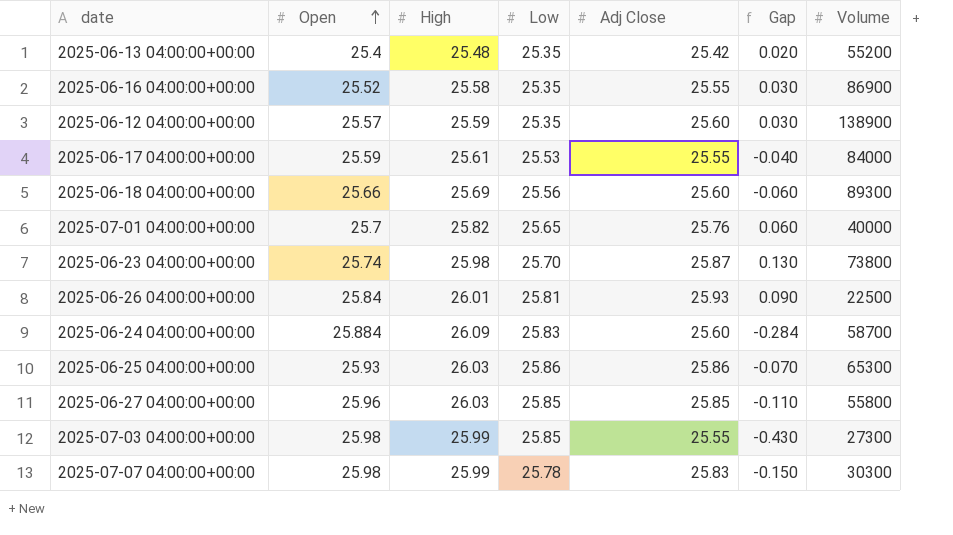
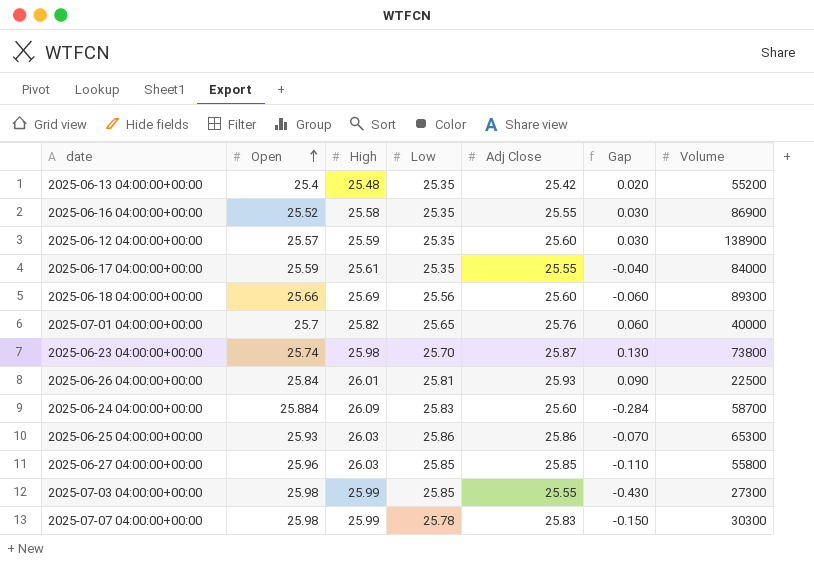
2025-06-17 04:00:00+00:00 | Low: 25.53 -> 25.35

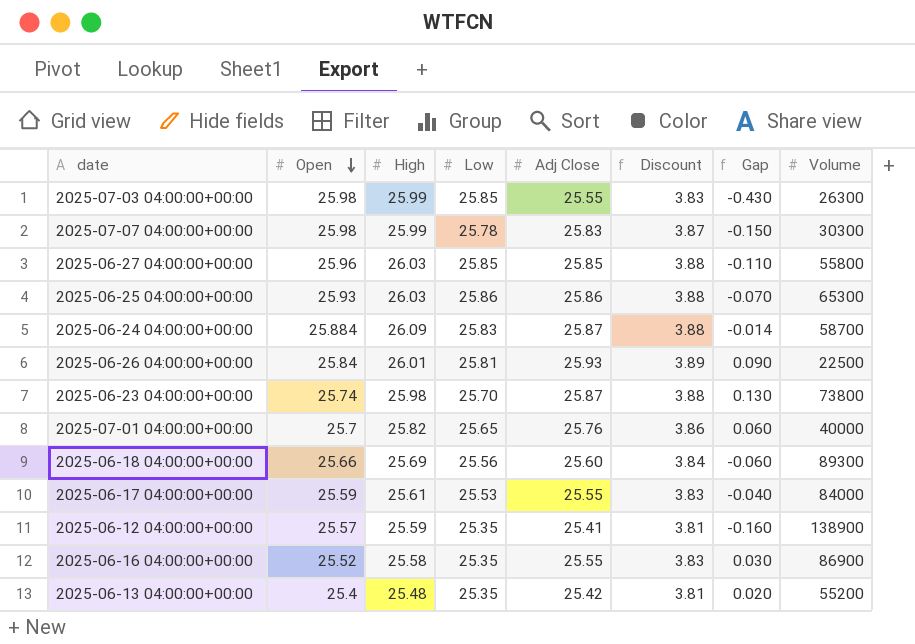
row order: Open ascending -> Open descending
column Discount | formula: none -> [Adj Close] * 0.15
2025-07-03 04:00:00+00:00 | Volume: 27300 -> 26300
2025-06-24 04:00:00+00:00 | Adj Close: 25.60 -> 25.87
2025-06-24 04:00:00+00:00 | Gap: -0.284 -> -0.014
2025-06-17 04:00:00+00:00 | Low: 25.35 -> 25.53
2025-06-12 04:00:00+00:00 | Adj Close: 25.60 -> 25.41
2025-06-12 04:00:00+00:00 | Gap: 0.030 -> -0.160

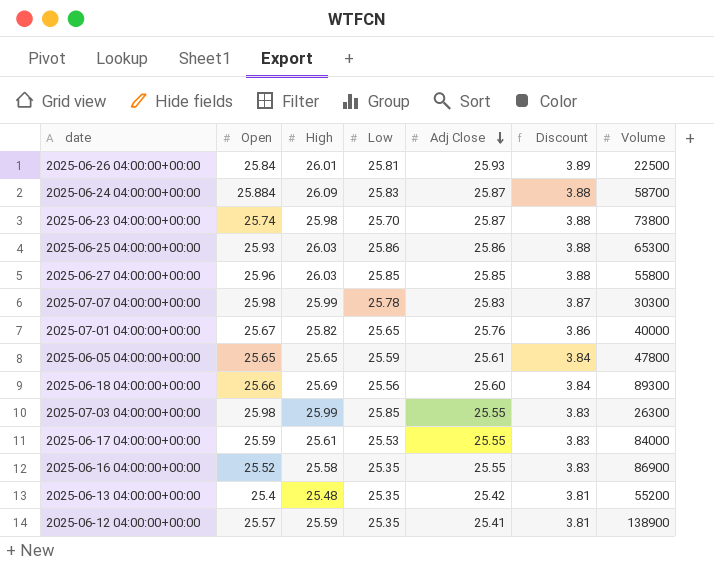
row order: Open descending -> Adj Close descending
column Gap | formula: [Adj Close] - [Open] -> none
2025-07-01 04:00:00+00:00 | Open: 25.7 -> 25.67
row 2025-06-05 04:00:00+00:00: none -> 25.65 | 25.65 | 25.59 | 25.61 | 3.84 | 47800

